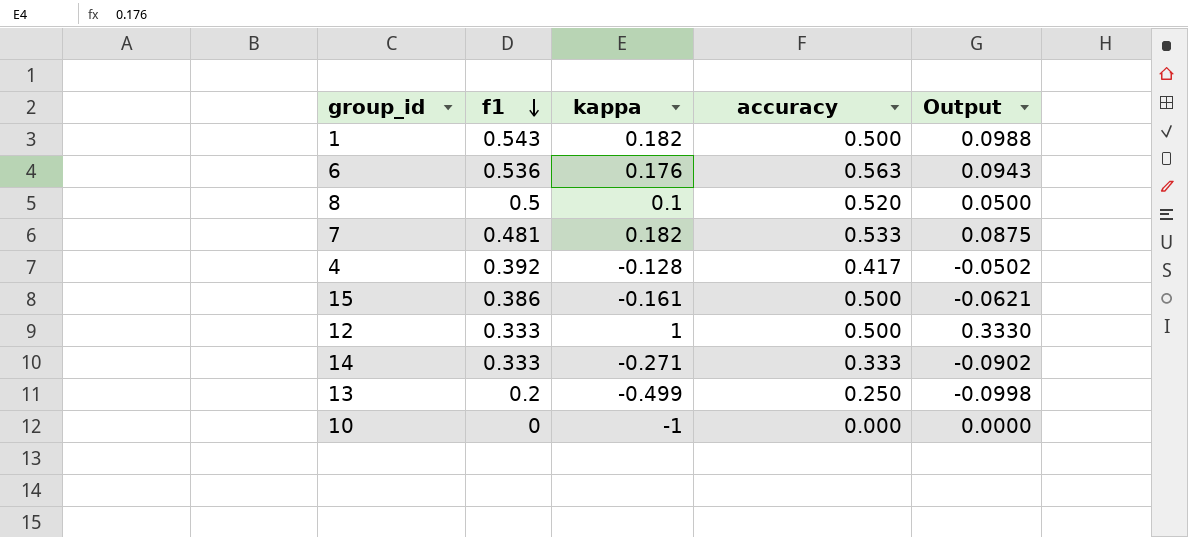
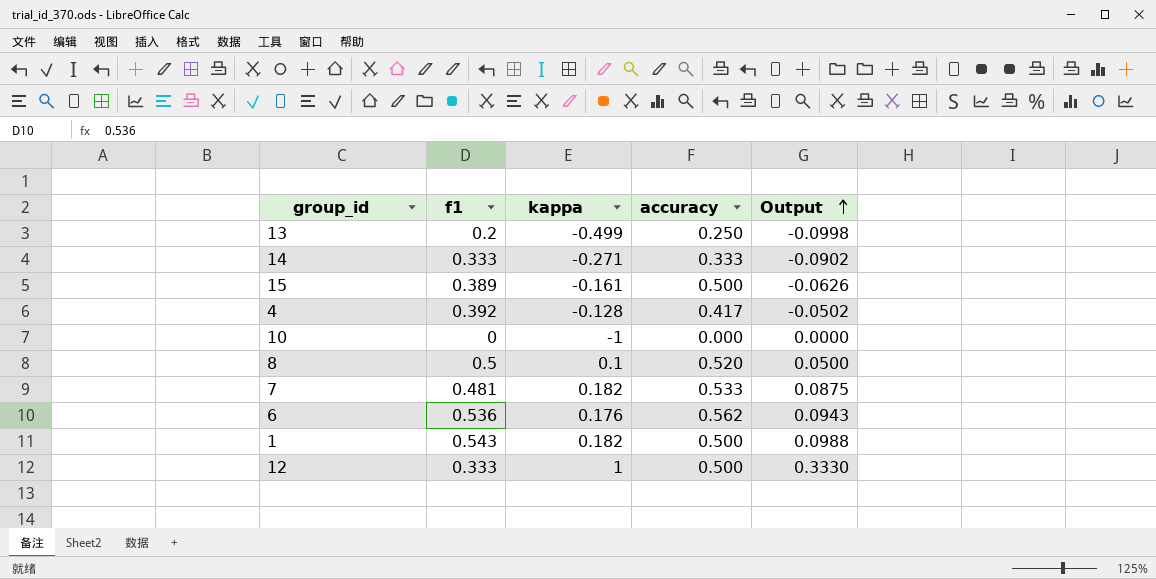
row order: f1 descending -> Output ascending
15 | f1: 0.386 -> 0.389
15 | Output: -0.0621 -> -0.0626
6 | accuracy: 0.563 -> 0.562

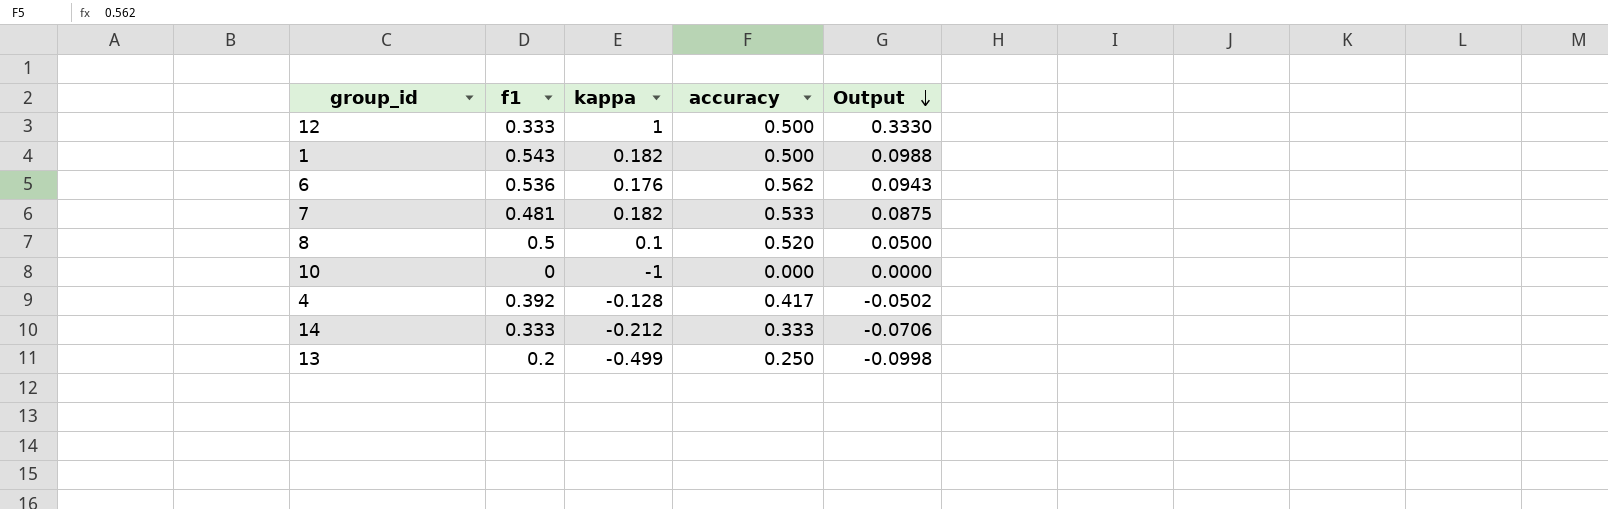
row order: Output ascending -> Output descending
row 15: 0.389 | -0.161 | 0.500 | -0.0626 -> none
14 | kappa: -0.271 -> -0.212
14 | Output: -0.0902 -> -0.0706

